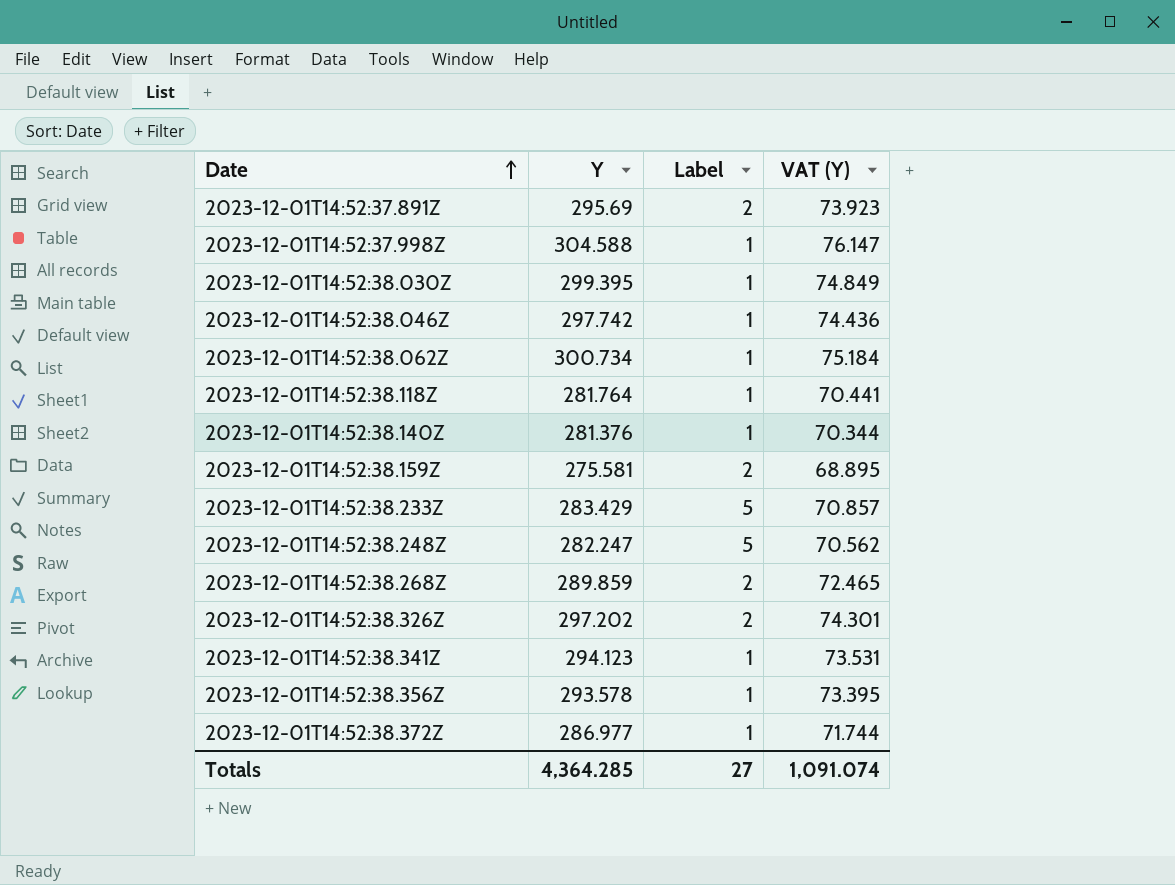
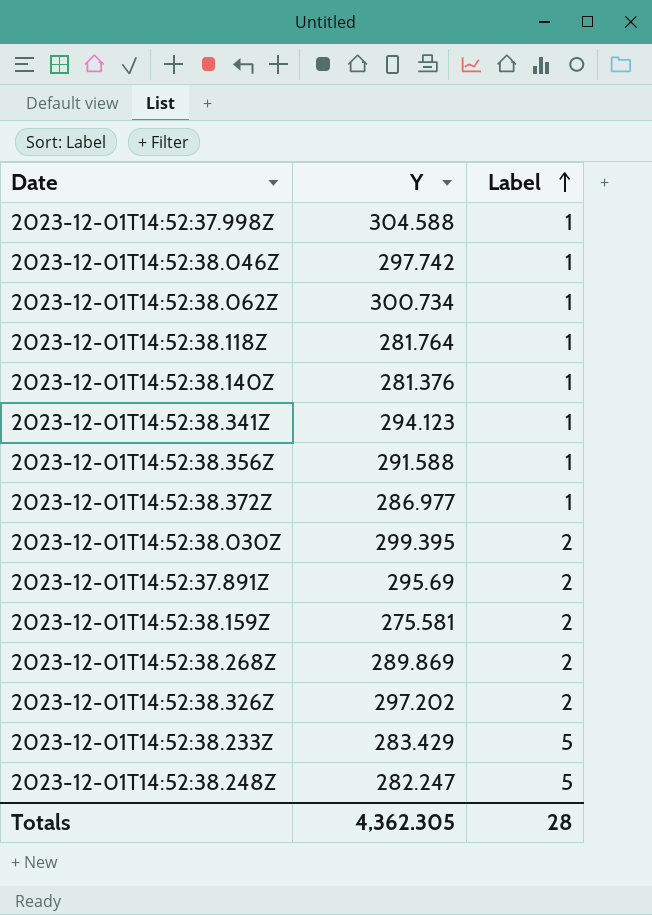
row order: Date ascending -> Label ascending
column VAT (Y) | formula: [Y] * 0.25 -> none
2023-12-01T14:52:38.356Z | Y: 293.578 -> 291.588
2023-12-01T14:52:38.030Z | Label: 1 -> 2
2023-12-01T14:52:38.268Z | Y: 289.859 -> 289.869
Totals | Y: 4,364.285 -> 4,362.305
Totals | Label: 27 -> 28

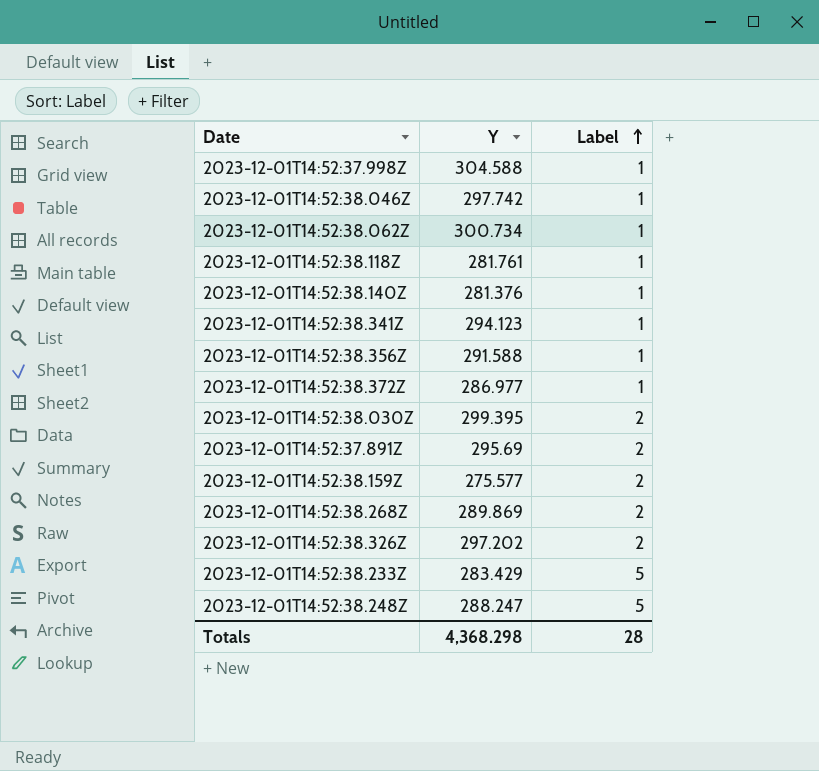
2023-12-01T14:52:38.118Z | Y: 281.764 -> 281.761
2023-12-01T14:52:38.159Z | Y: 275.581 -> 275.577
2023-12-01T14:52:38.248Z | Y: 282.247 -> 288.247
Totals | Y: 4,362.305 -> 4,368.298

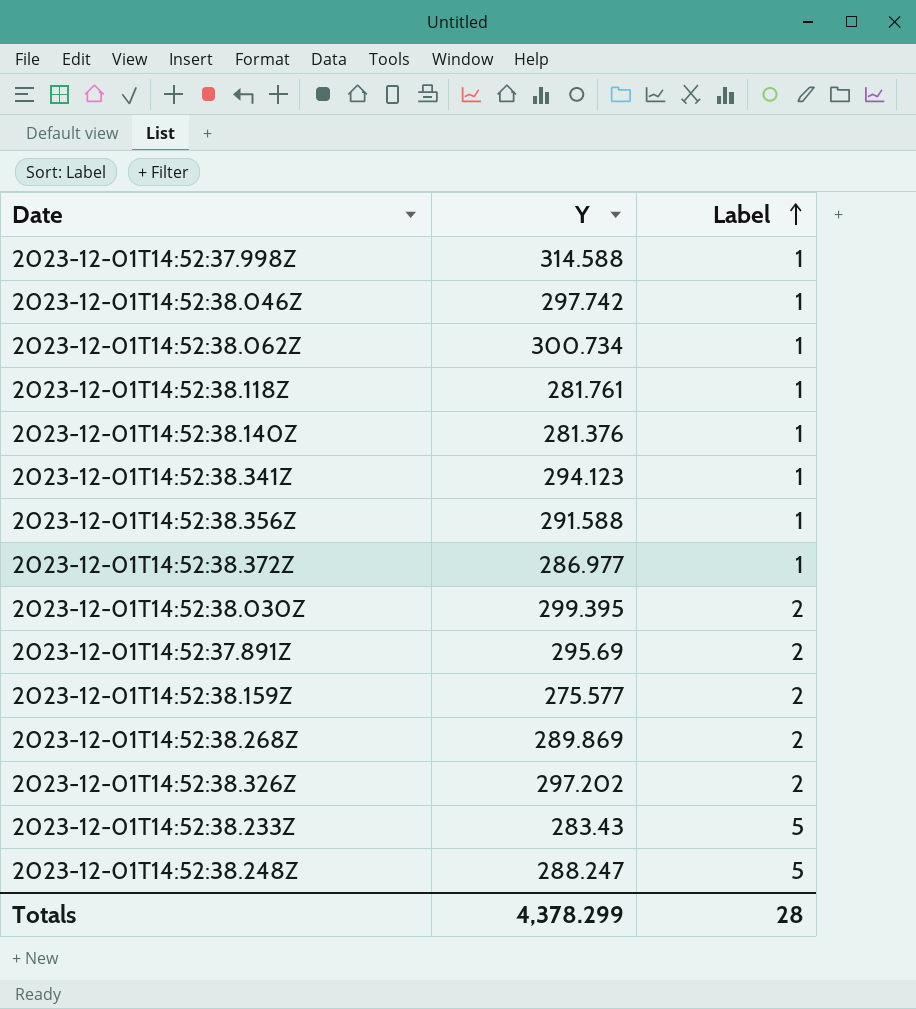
2023-12-01T14:52:37.998Z | Y: 304.588 -> 314.588
2023-12-01T14:52:38.233Z | Y: 283.429 -> 283.43
Totals | Y: 4,368.298 -> 4,378.299

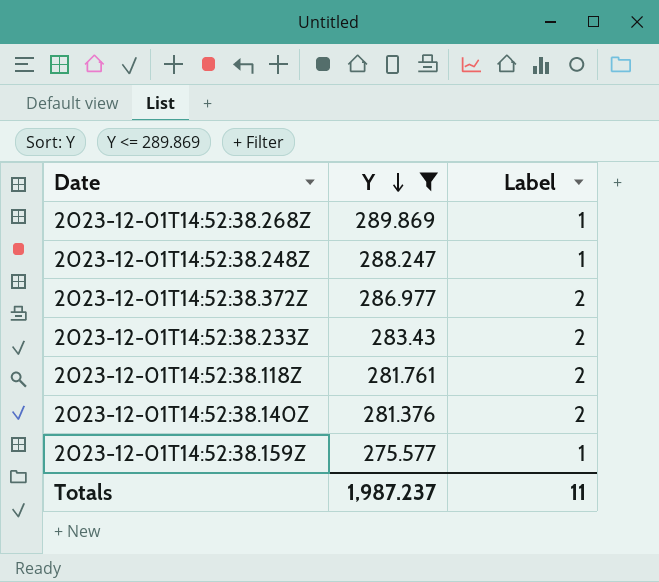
filter: none -> Y <= 289.869
row order: Label ascending -> Y descending
2023-12-01T14:52:38.268Z | Label: 2 -> 1
2023-12-01T14:52:38.248Z | Label: 5 -> 1
2023-12-01T14:52:38.372Z | Label: 1 -> 2
2023-12-01T14:52:38.233Z | Label: 5 -> 2
2023-12-01T14:52:38.118Z | Label: 1 -> 2
2023-12-01T14:52:38.140Z | Label: 1 -> 2
2023-12-01T14:52:38.159Z | Label: 2 -> 1
Totals | Y: 4,378.299 -> 1,987.237
Totals | Label: 28 -> 11

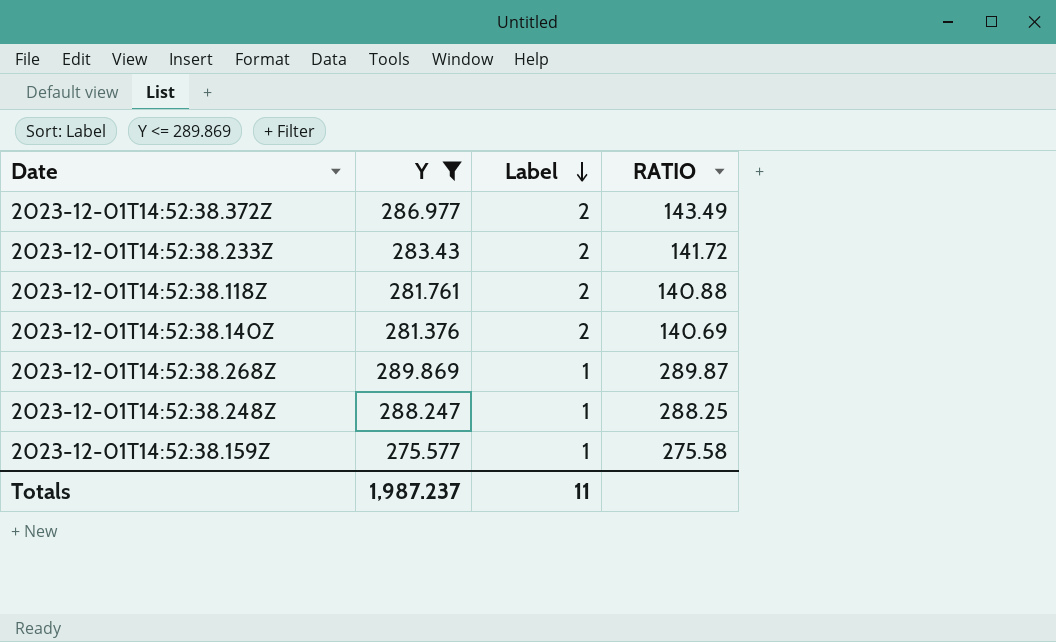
row order: Y descending -> Label descending
column RATIO | formula: none -> [Y] / [Label]

